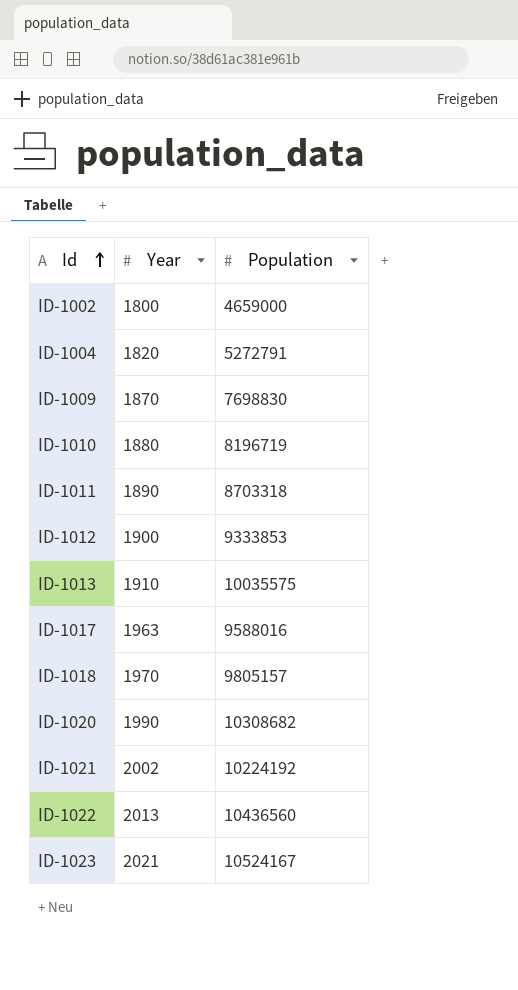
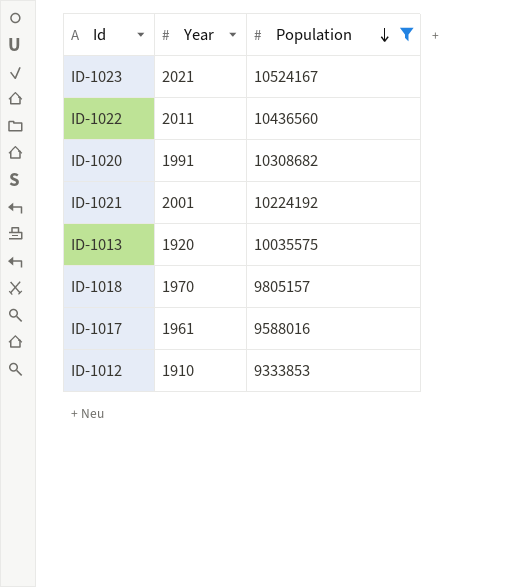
filter: none -> Population >= 9333853
row order: Id ascending -> Population descending
ID-1022 | Year: 2013 -> 2011
ID-1020 | Year: 1990 -> 1991
ID-1021 | Year: 2002 -> 2001
ID-1013 | Year: 1910 -> 1920
ID-1017 | Year: 1963 -> 1961
ID-1012 | Year: 1900 -> 1910

